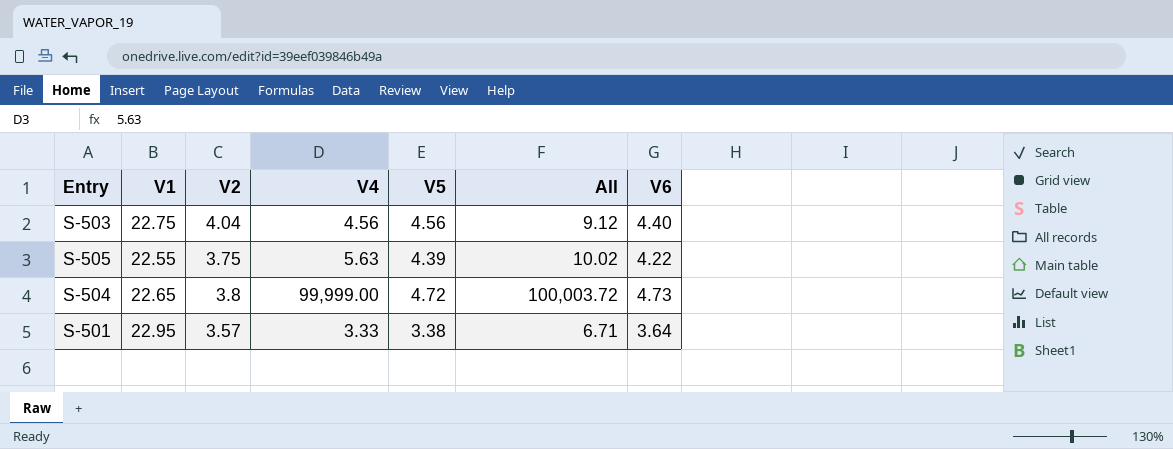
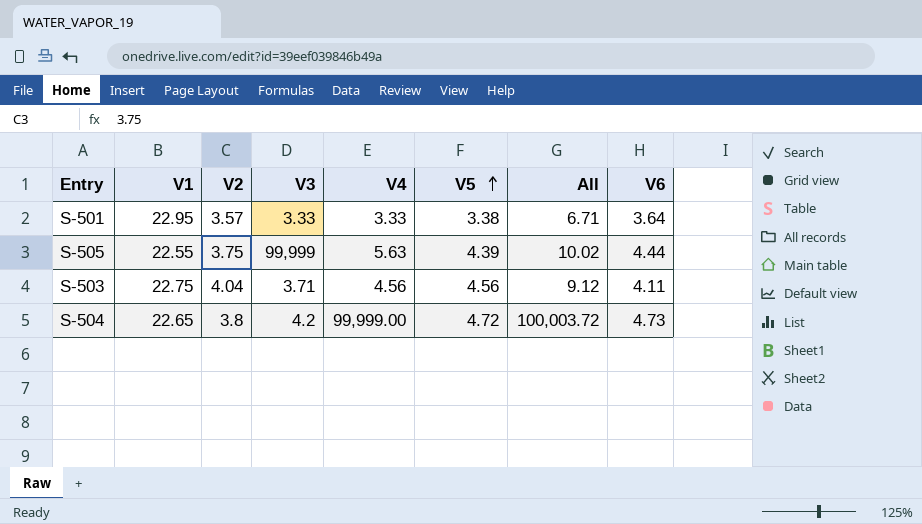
row order: none -> V5 ascending
column V3 | position: none -> 4
S-505 | V6: 4.22 -> 4.44
S-503 | V6: 4.40 -> 4.11

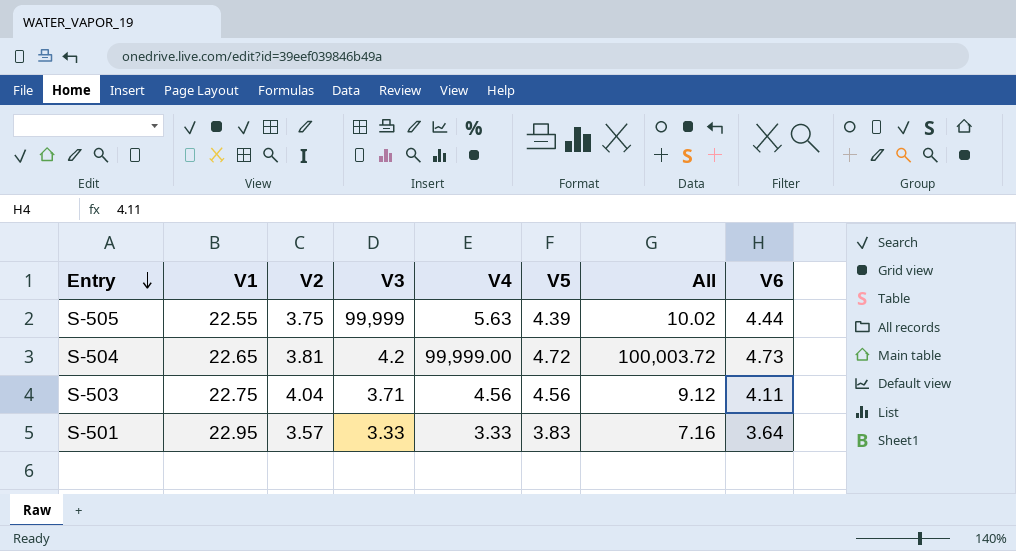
row order: V5 ascending -> Entry descending
S-504 | V2: 3.8 -> 3.81
S-501 | V5: 3.38 -> 3.83
S-501 | All: 6.71 -> 7.16

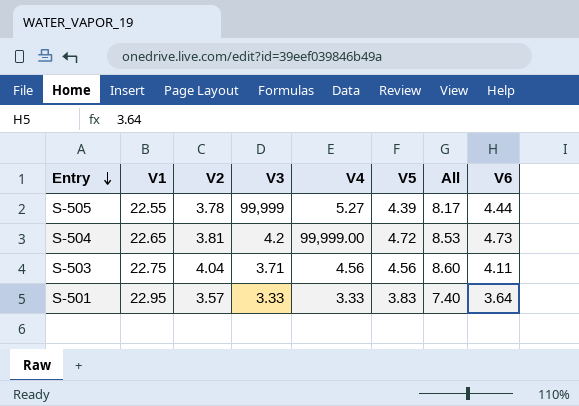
column All | formula: [V4] + [V5] -> [V2] + [V5]
S-505 | V2: 3.75 -> 3.78
S-505 | V4: 5.63 -> 5.27

